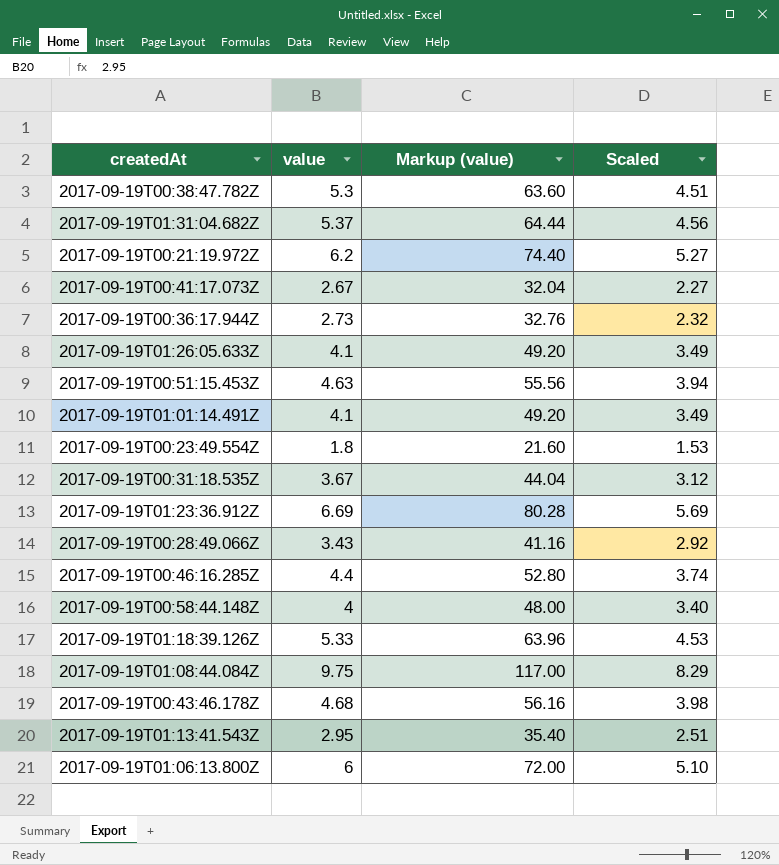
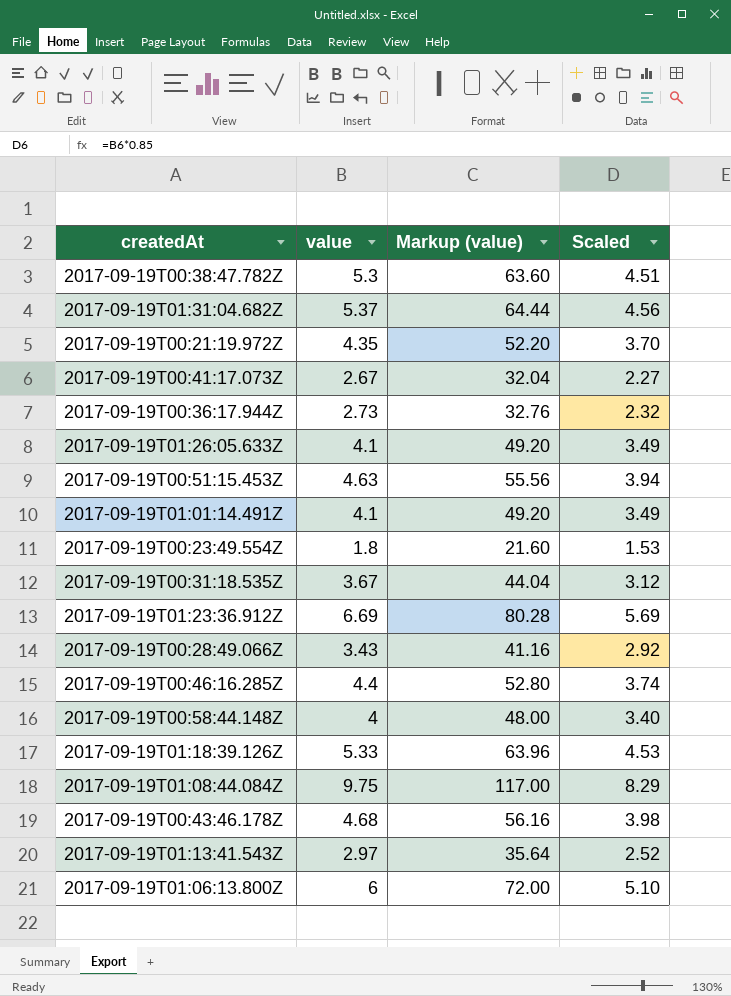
2017-09-19T00:21:19.972Z | value: 6.2 -> 4.35
2017-09-19T00:21:19.972Z | Markup (value): 74.40 -> 52.20
2017-09-19T00:21:19.972Z | Scaled: 5.27 -> 3.70
2017-09-19T01:13:41.543Z | value: 2.95 -> 2.97
2017-09-19T01:13:41.543Z | Markup (value): 35.40 -> 35.64
2017-09-19T01:13:41.543Z | Scaled: 2.51 -> 2.52

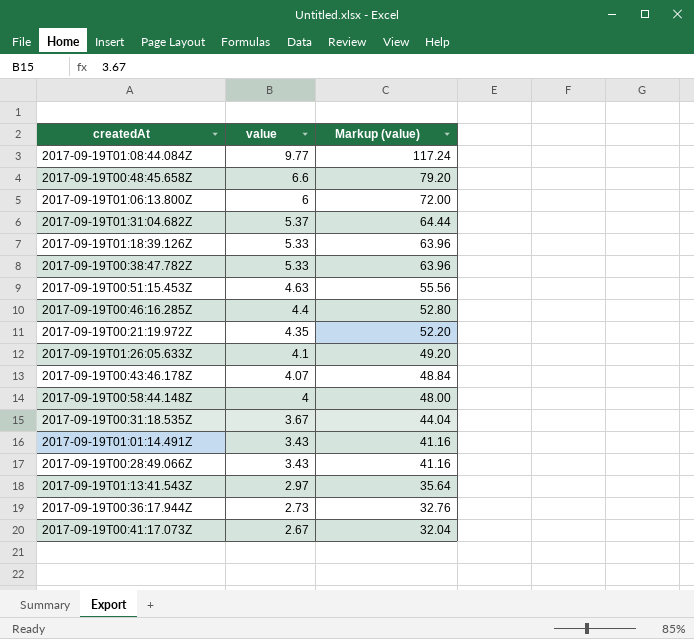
row order: none -> value descending
column Scaled | formula: [value] * 0.85 -> none
row 2017-09-19T00:23:49.554Z: 1.8 | 21.60 | 1.53 -> none
row 2017-09-19T01:23:36.912Z: 6.69 | 80.28 | 5.69 -> none
2017-09-19T01:08:44.084Z | value: 9.75 -> 9.77
2017-09-19T01:08:44.084Z | Markup (value): 117.00 -> 117.24
row 2017-09-19T00:48:45.658Z: none -> 6.6 | 79.20
2017-09-19T00:38:47.782Z | value: 5.3 -> 5.33
2017-09-19T00:38:47.782Z | Markup (value): 63.60 -> 63.96
2017-09-19T00:43:46.178Z | value: 4.68 -> 4.07
2017-09-19T00:43:46.178Z | Markup (value): 56.16 -> 48.84
2017-09-19T01:01:14.491Z | value: 4.1 -> 3.43
2017-09-19T01:01:14.491Z | Markup (value): 49.20 -> 41.16

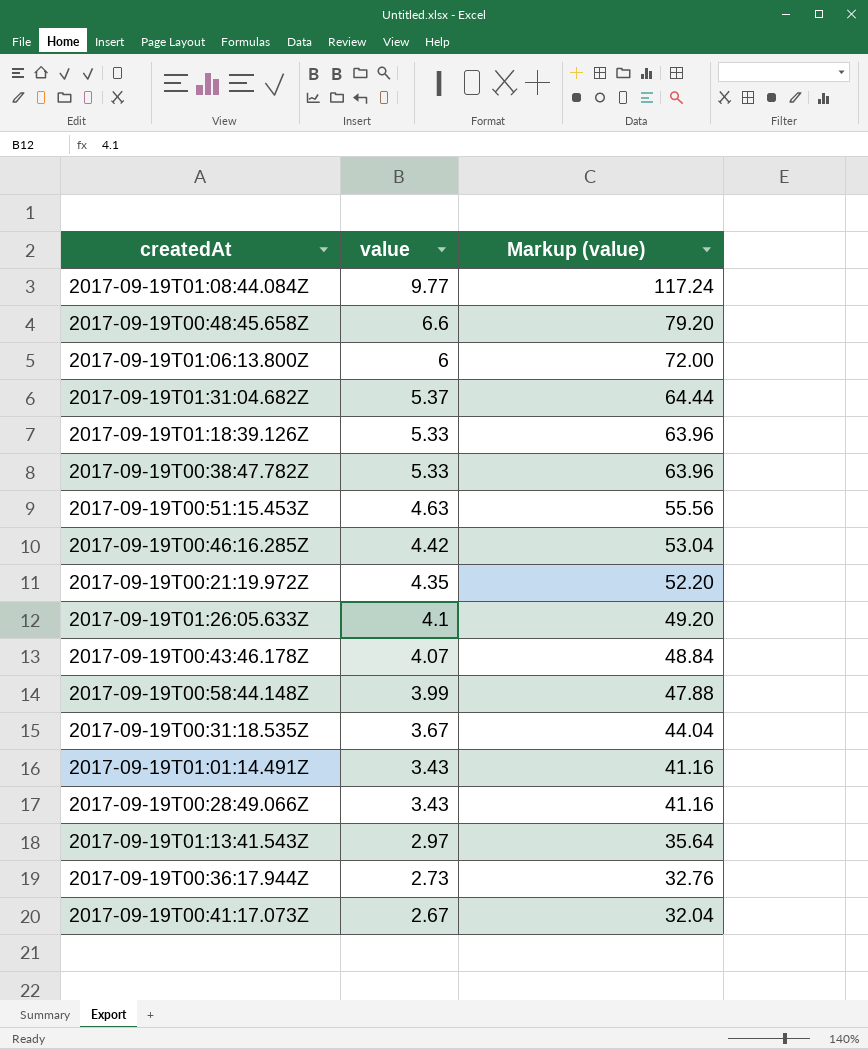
2017-09-19T00:46:16.285Z | value: 4.4 -> 4.42
2017-09-19T00:46:16.285Z | Markup (value): 52.80 -> 53.04
2017-09-19T00:58:44.148Z | value: 4 -> 3.99
2017-09-19T00:58:44.148Z | Markup (value): 48.00 -> 47.88

